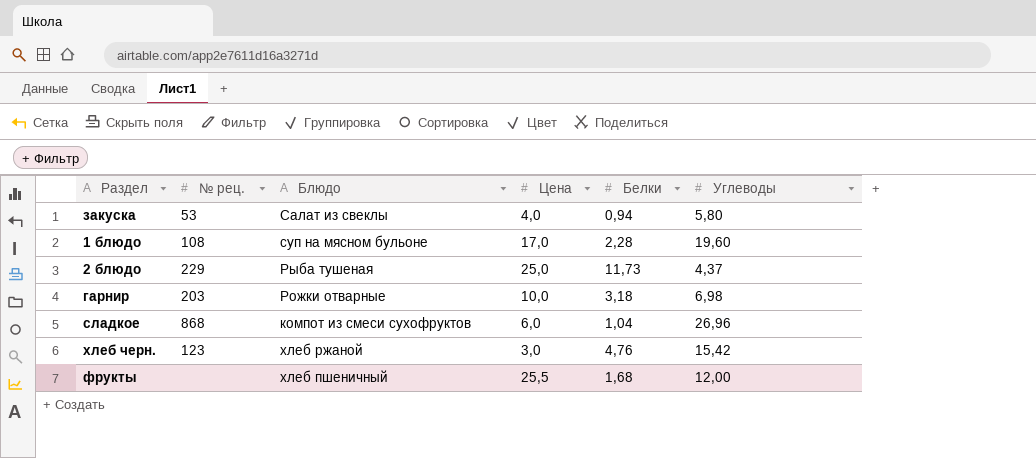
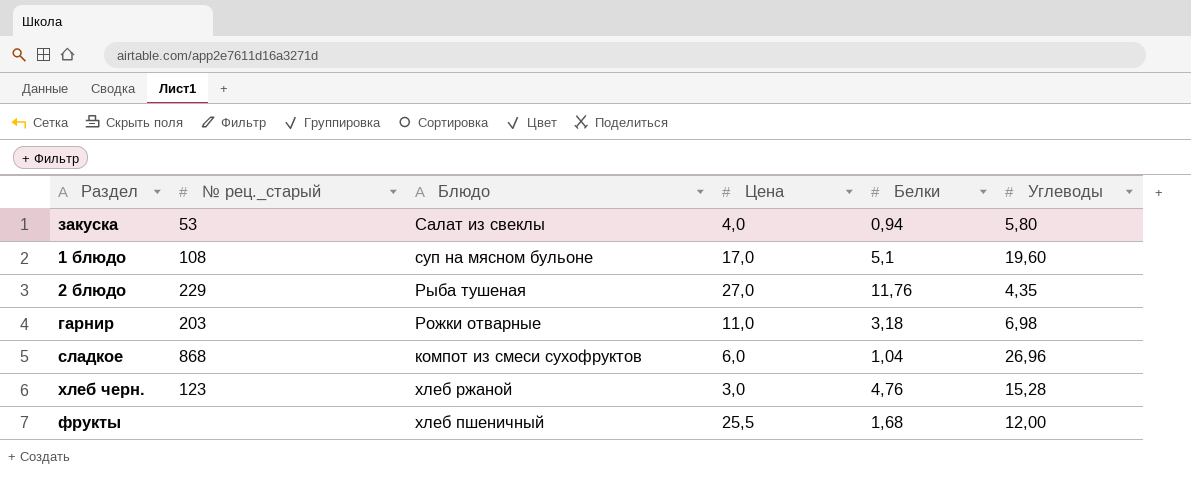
column name: № рец. -> № рец._старый
1 блюдо | Белки: 2,28 -> 5,1
2 блюдо | Цена: 25,0 -> 27,0
2 блюдо | Белки: 11,73 -> 11,76
2 блюдо | Углеводы: 4,37 -> 4,35
гарнир | Цена: 10,0 -> 11,0
хлеб черн. | Углеводы: 15,42 -> 15,28

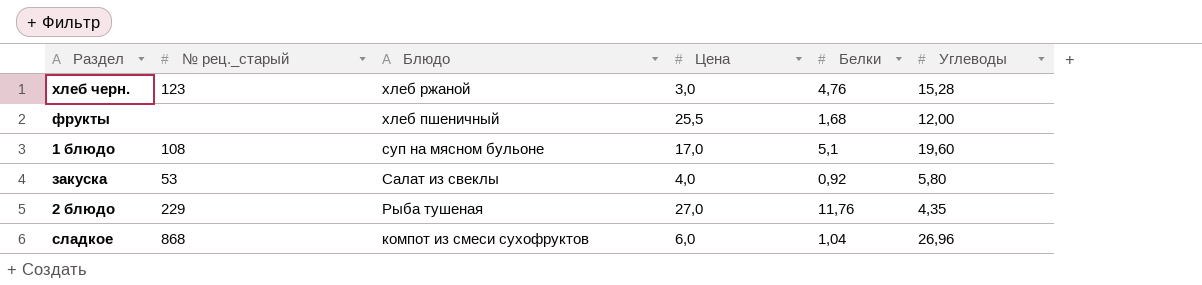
row order: none -> Блюдо descending
row гарнир: 203 | Рожки отварные | 11,0 | 3,18 | 6,98 -> none
закуска | Белки: 0,94 -> 0,92

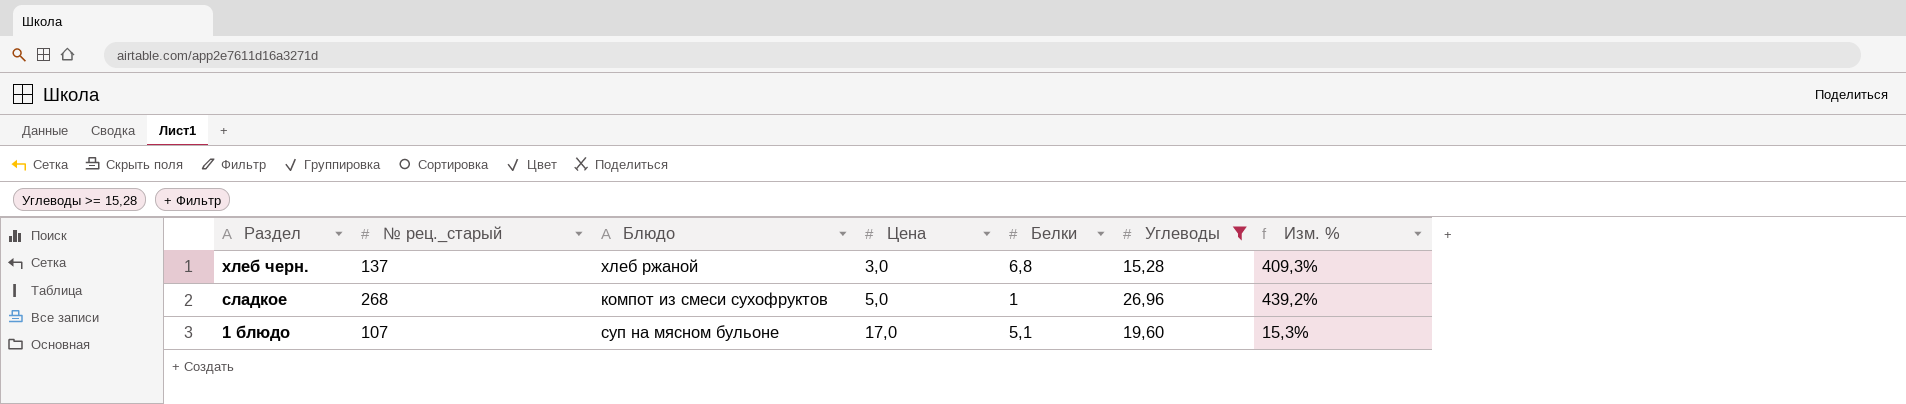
filter: none -> Углеводы >= 15,28
row order: Блюдо descending -> Раздел descending
column Изм. % | formula: none -> ([Углеводы] - [Цена]) / [Цена]
хлеб черн. | № рец._старый: 123 -> 137
хлеб черн. | Белки: 4,76 -> 6,8
сладкое | № рец._старый: 868 -> 268
сладкое | Цена: 6,0 -> 5,0
сладкое | Белки: 1,04 -> 1
1 блюдо | № рец._старый: 108 -> 107

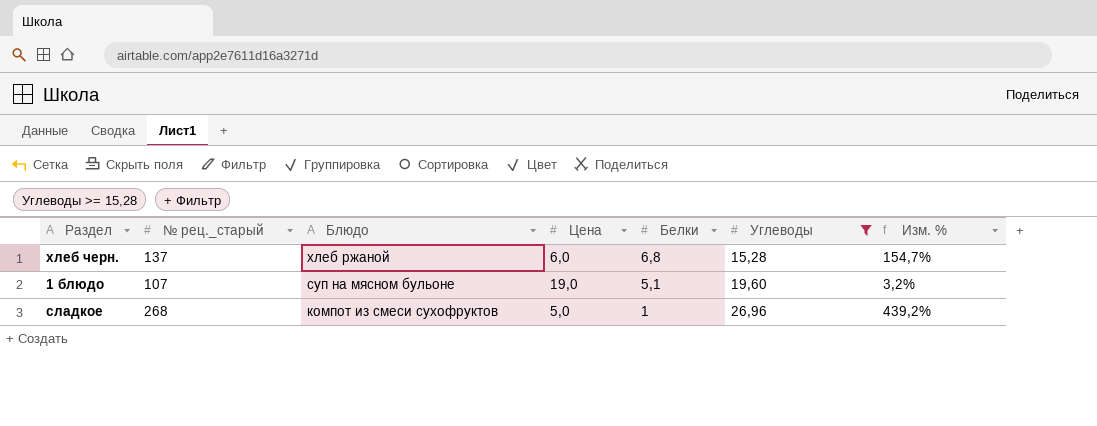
row order: Раздел descending -> Блюдо descending
хлеб черн. | Цена: 3,0 -> 6,0
хлеб черн. | Изм. %: 409,3% -> 154,7%
1 блюдо | Цена: 17,0 -> 19,0
1 блюдо | Изм. %: 15,3% -> 3,2%

